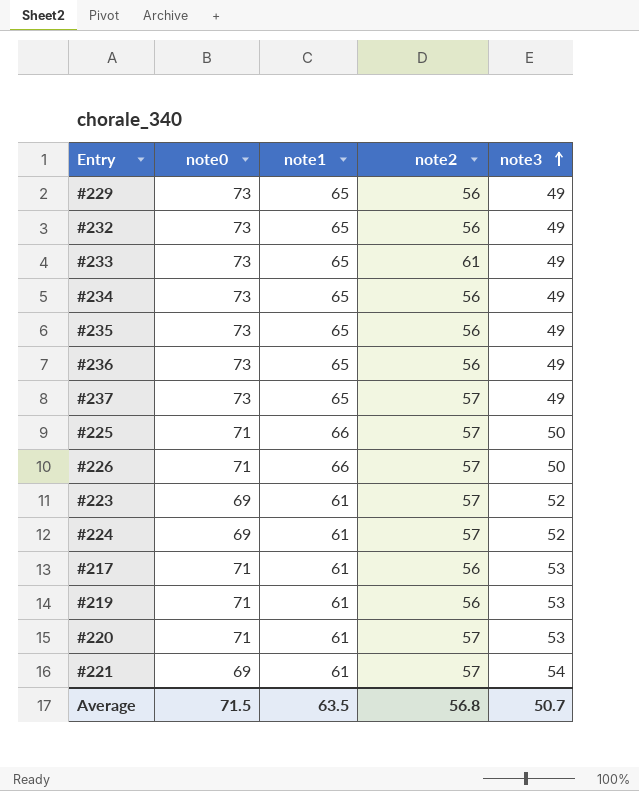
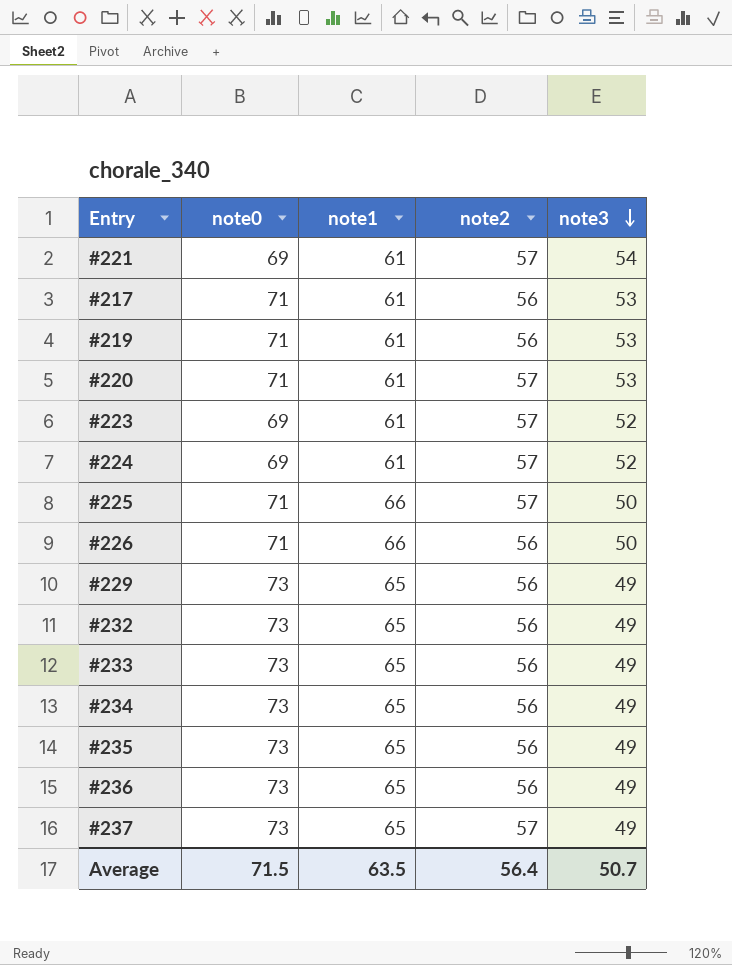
row order: note3 ascending -> note3 descending
#226 | note2: 57 -> 56
#233 | note2: 61 -> 56
Average | note2: 56.8 -> 56.4

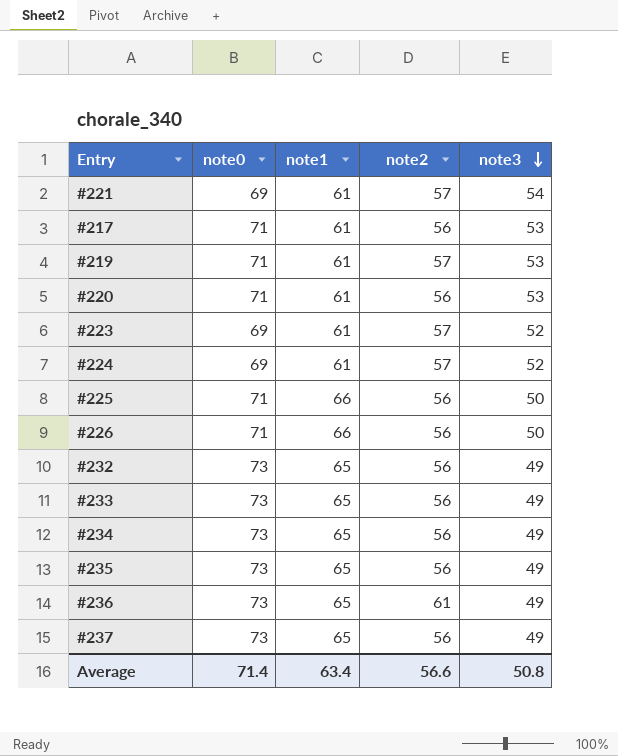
row #229: 73 | 65 | 56 | 49 -> none
#219 | note2: 56 -> 57
#220 | note2: 57 -> 56
#225 | note2: 57 -> 56
#236 | note2: 56 -> 61
#237 | note2: 57 -> 56
Average | note0: 71.5 -> 71.4
Average | note1: 63.5 -> 63.4
Average | note2: 56.4 -> 56.6
Average | note3: 50.7 -> 50.8

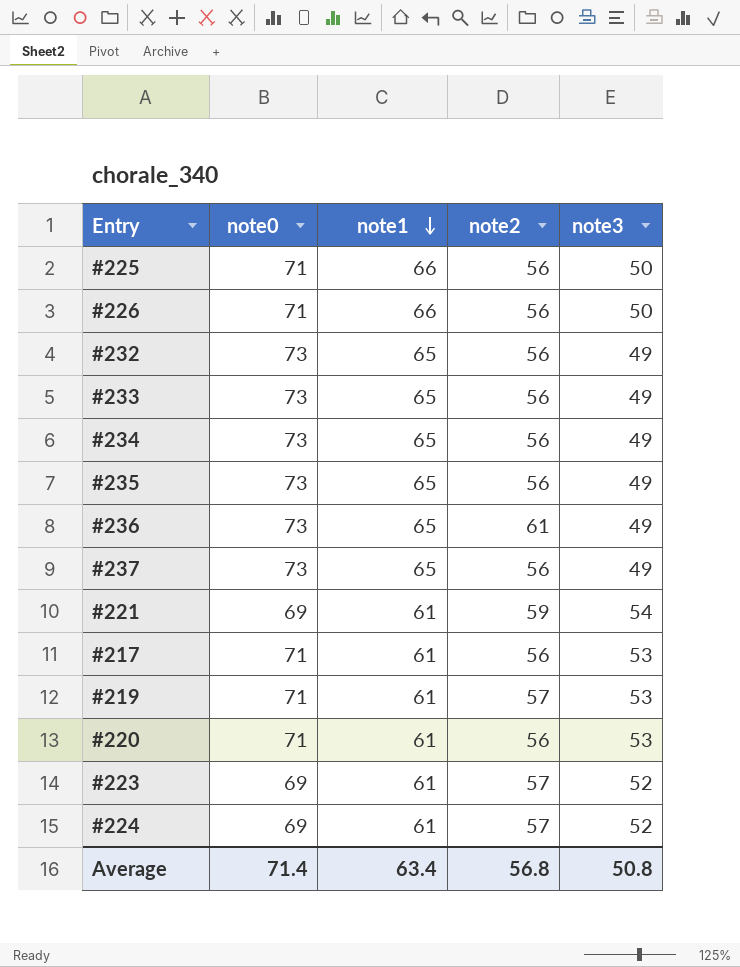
row order: note3 descending -> note1 descending
#221 | note2: 57 -> 59
Average | note2: 56.6 -> 56.8

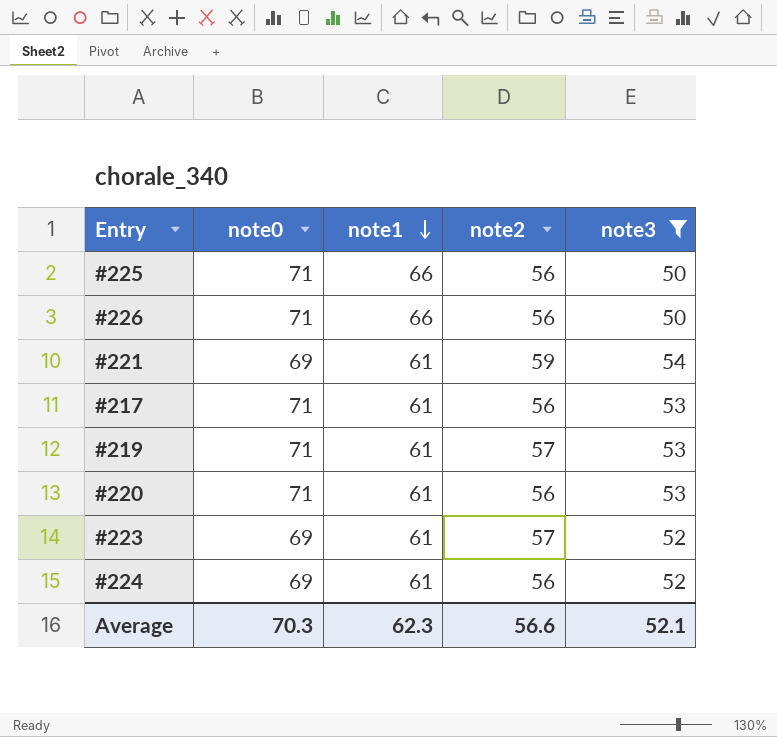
filter: none -> note3 != 49
#224 | note2: 57 -> 56
Average | note0: 71.4 -> 70.3
Average | note1: 63.4 -> 62.3
Average | note2: 56.8 -> 56.6
Average | note3: 50.8 -> 52.1

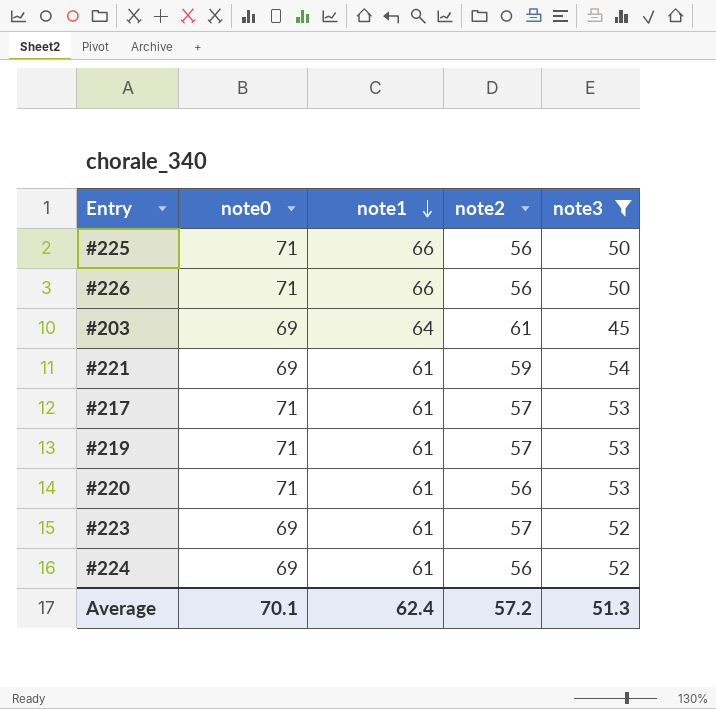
row #203: none -> 69 | 64 | 61 | 45
#217 | note2: 56 -> 57
Average | note0: 70.3 -> 70.1
Average | note1: 62.3 -> 62.4
Average | note2: 56.6 -> 57.2
Average | note3: 52.1 -> 51.3

